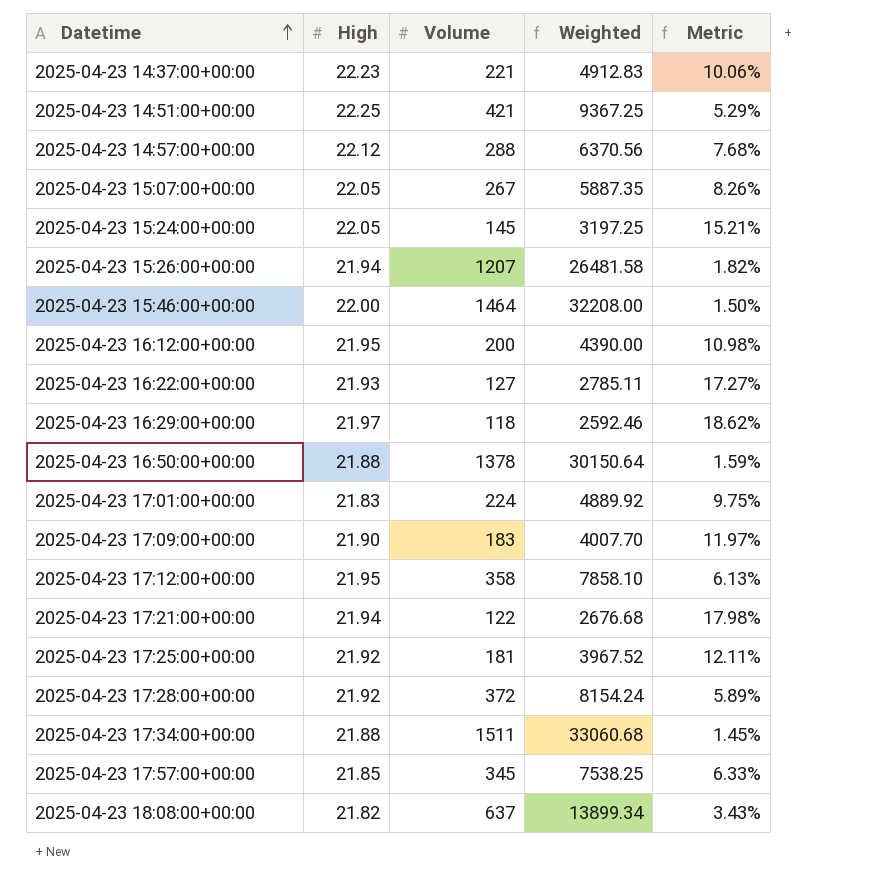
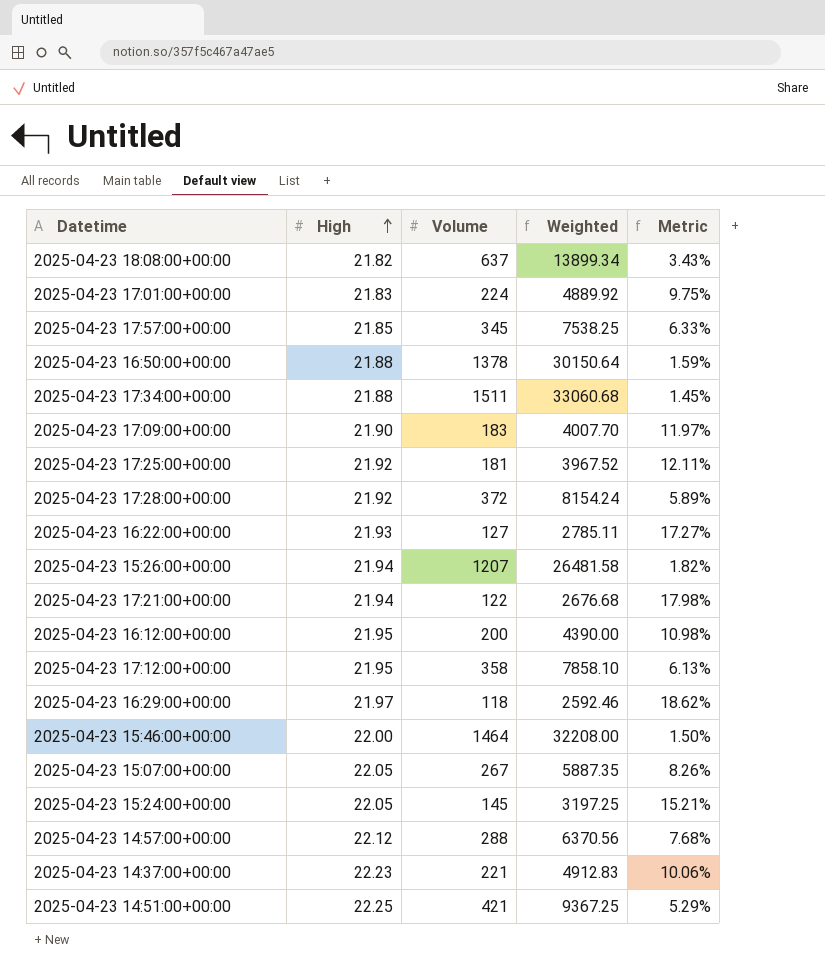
row order: Datetime ascending -> High ascending

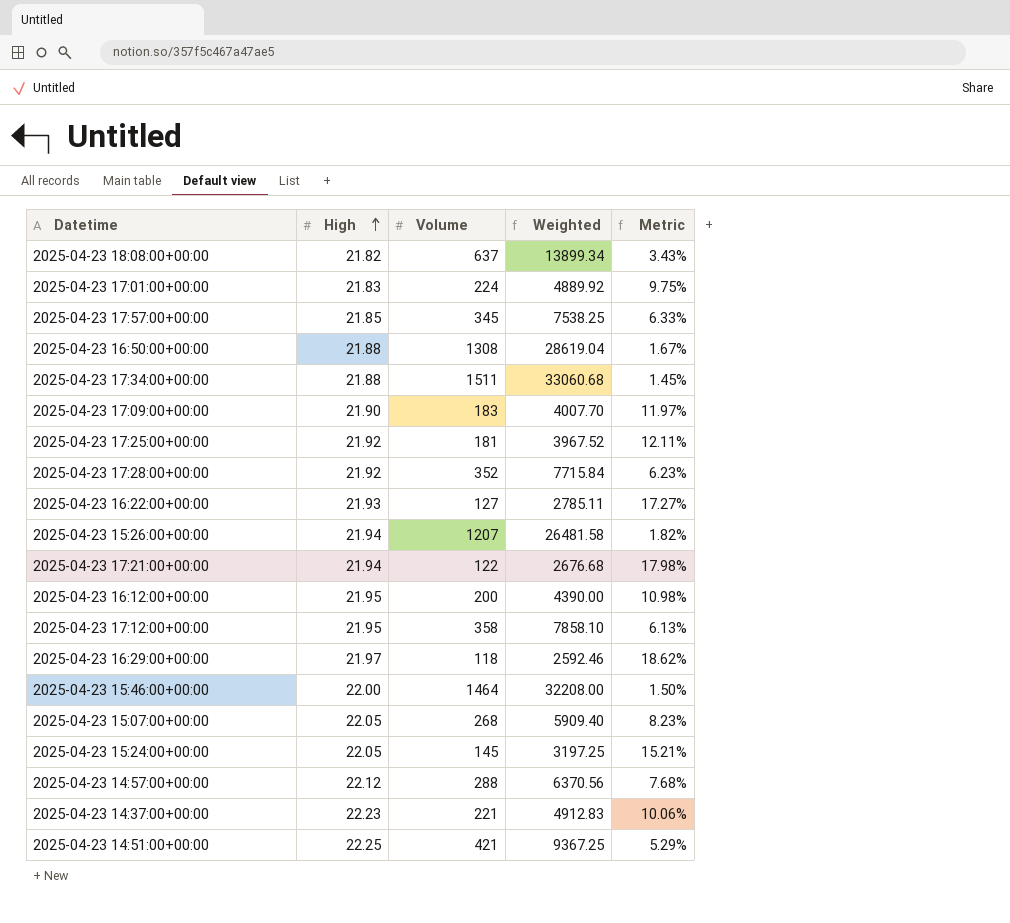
2025-04-23 16:50:00+00:00 | Volume: 1378 -> 1308
2025-04-23 16:50:00+00:00 | Weighted: 30150.64 -> 28619.04
2025-04-23 16:50:00+00:00 | Metric: 1.59% -> 1.67%
2025-04-23 17:28:00+00:00 | Volume: 372 -> 352
2025-04-23 17:28:00+00:00 | Weighted: 8154.24 -> 7715.84
2025-04-23 17:28:00+00:00 | Metric: 5.89% -> 6.23%
2025-04-23 15:07:00+00:00 | Volume: 267 -> 268
2025-04-23 15:07:00+00:00 | Weighted: 5887.35 -> 5909.40
2025-04-23 15:07:00+00:00 | Metric: 8.26% -> 8.23%

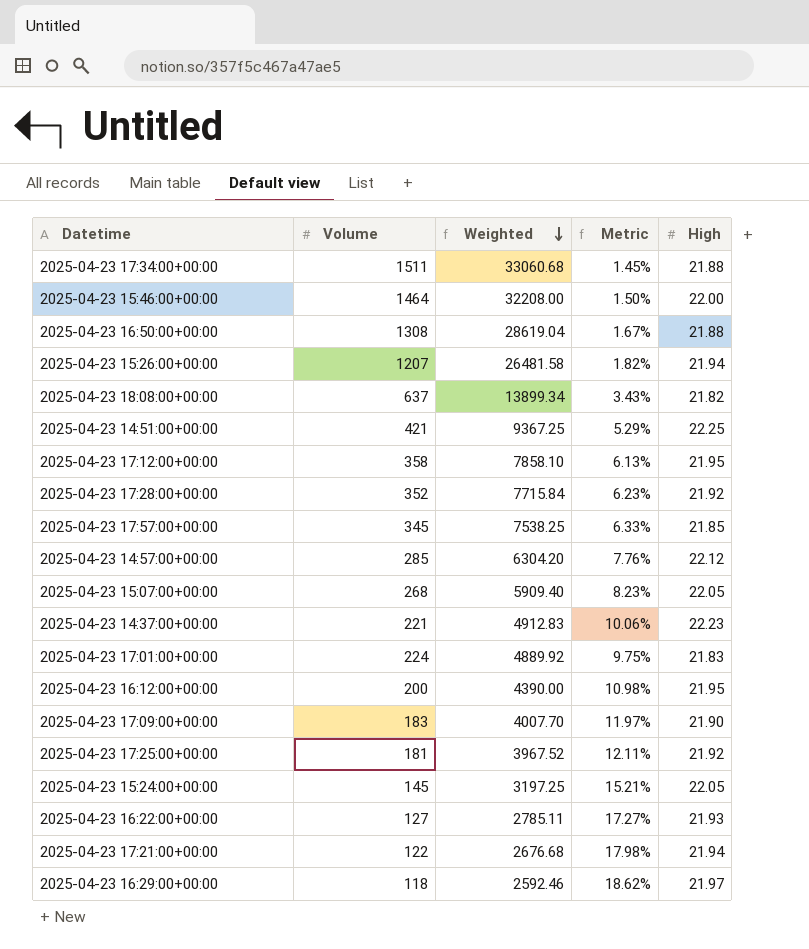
row order: High ascending -> Weighted descending
column High | position: 2 -> 5
2025-04-23 14:57:00+00:00 | Volume: 288 -> 285
2025-04-23 14:57:00+00:00 | Weighted: 6370.56 -> 6304.20
2025-04-23 14:57:00+00:00 | Metric: 7.68% -> 7.76%

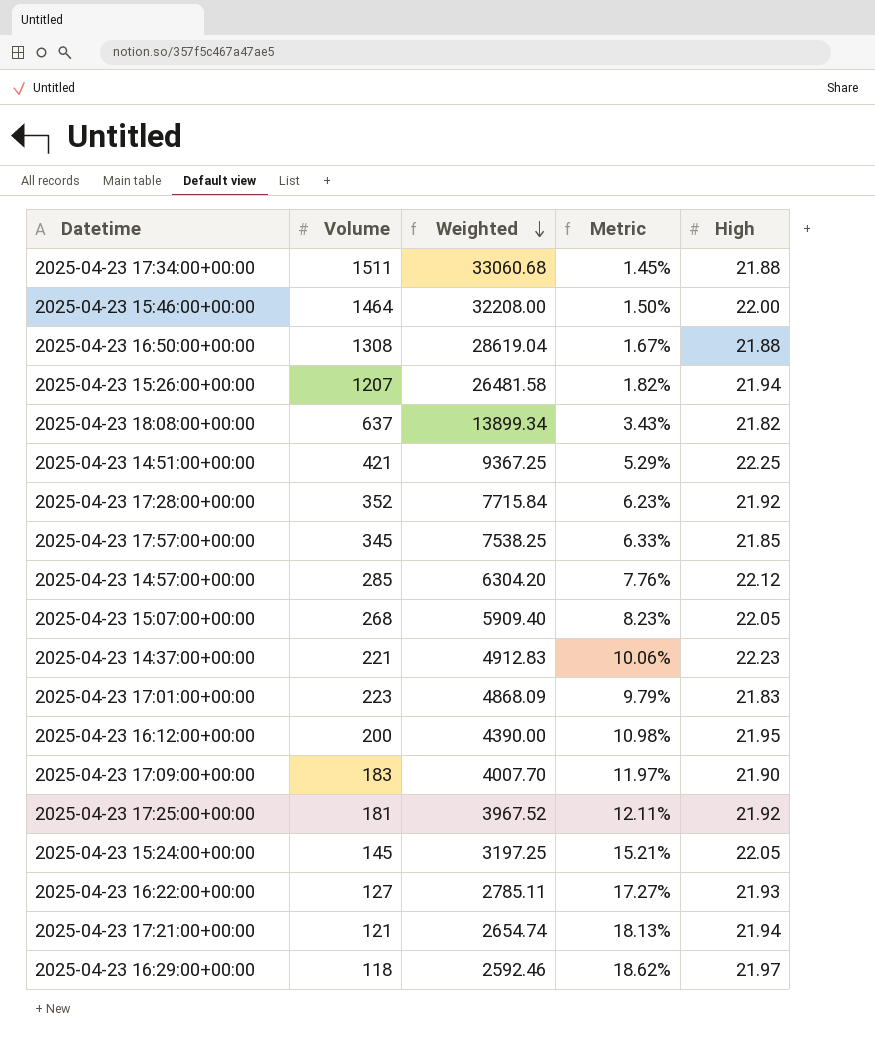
row 2025-04-23 17:12:00+00:00: 358 | 7858.10 | 6.13% | 21.95 -> none
2025-04-23 17:01:00+00:00 | Volume: 224 -> 223
2025-04-23 17:01:00+00:00 | Weighted: 4889.92 -> 4868.09
2025-04-23 17:01:00+00:00 | Metric: 9.75% -> 9.79%
2025-04-23 17:21:00+00:00 | Volume: 122 -> 121
2025-04-23 17:21:00+00:00 | Weighted: 2676.68 -> 2654.74
2025-04-23 17:21:00+00:00 | Metric: 17.98% -> 18.13%

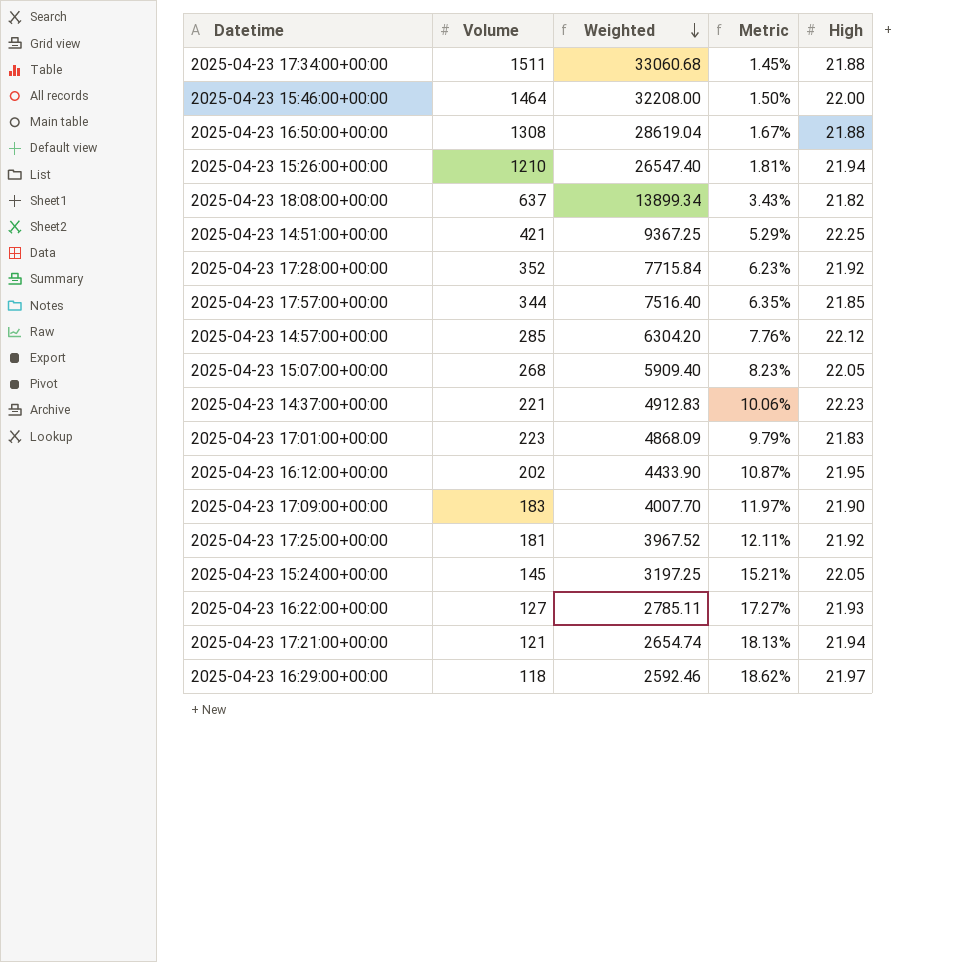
2025-04-23 15:26:00+00:00 | Volume: 1207 -> 1210
2025-04-23 15:26:00+00:00 | Weighted: 26481.58 -> 26547.40
2025-04-23 15:26:00+00:00 | Metric: 1.82% -> 1.81%
2025-04-23 17:57:00+00:00 | Volume: 345 -> 344
2025-04-23 17:57:00+00:00 | Weighted: 7538.25 -> 7516.40
2025-04-23 17:57:00+00:00 | Metric: 6.33% -> 6.35%
2025-04-23 16:12:00+00:00 | Volume: 200 -> 202
2025-04-23 16:12:00+00:00 | Weighted: 4390.00 -> 4433.90
2025-04-23 16:12:00+00:00 | Metric: 10.98% -> 10.87%

